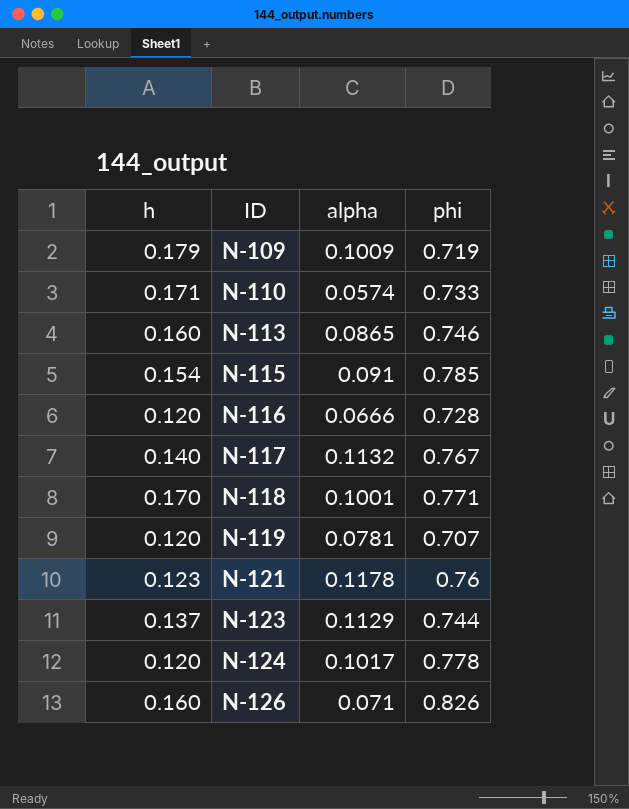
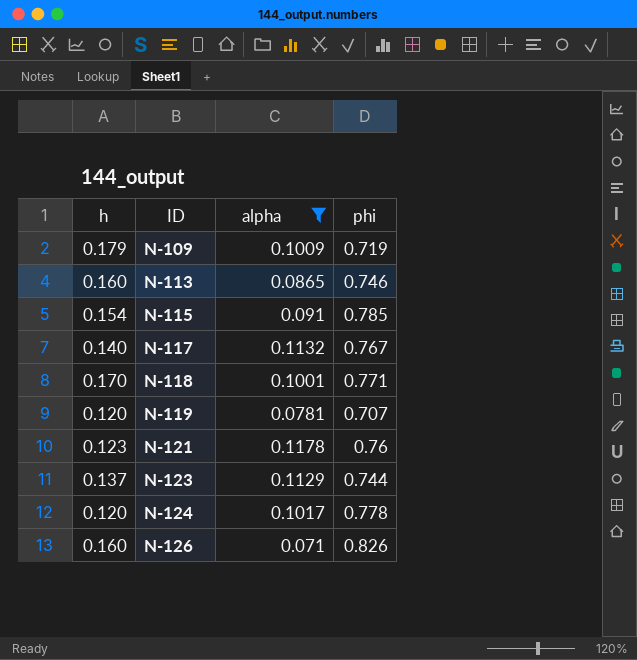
filter: none -> alpha >= 0.071

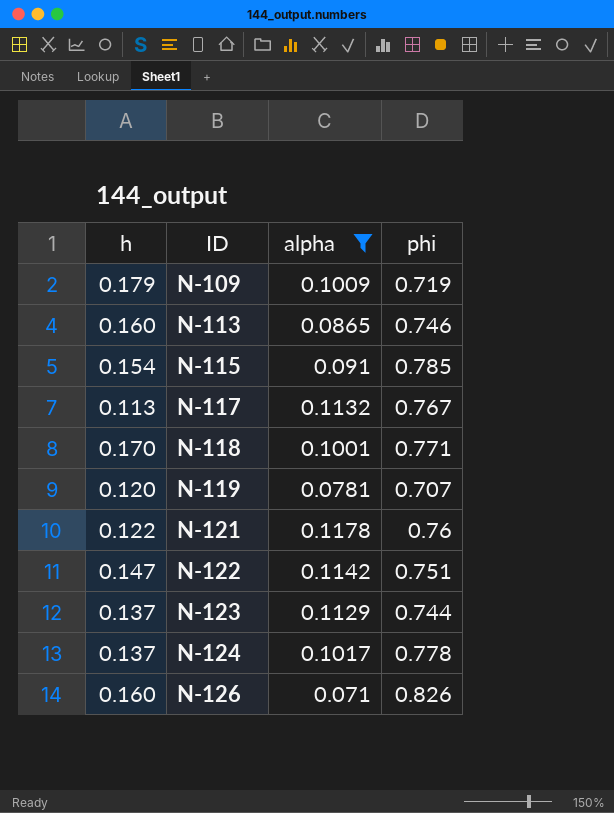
N-117 | h: 0.140 -> 0.113
N-121 | h: 0.123 -> 0.122
row N-122: none -> 0.147 | 0.1142 | 0.751
N-124 | h: 0.120 -> 0.137

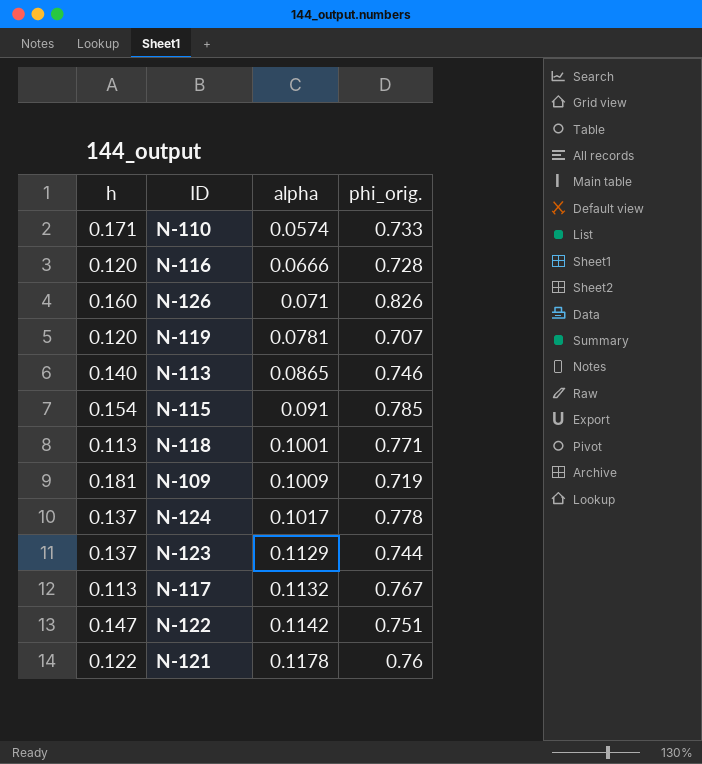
filter: alpha >= 0.071 -> none
row order: ID ascending -> alpha ascending
column name: phi -> phi_orig.
N-113 | h: 0.160 -> 0.140
N-118 | h: 0.170 -> 0.113
N-109 | h: 0.179 -> 0.181

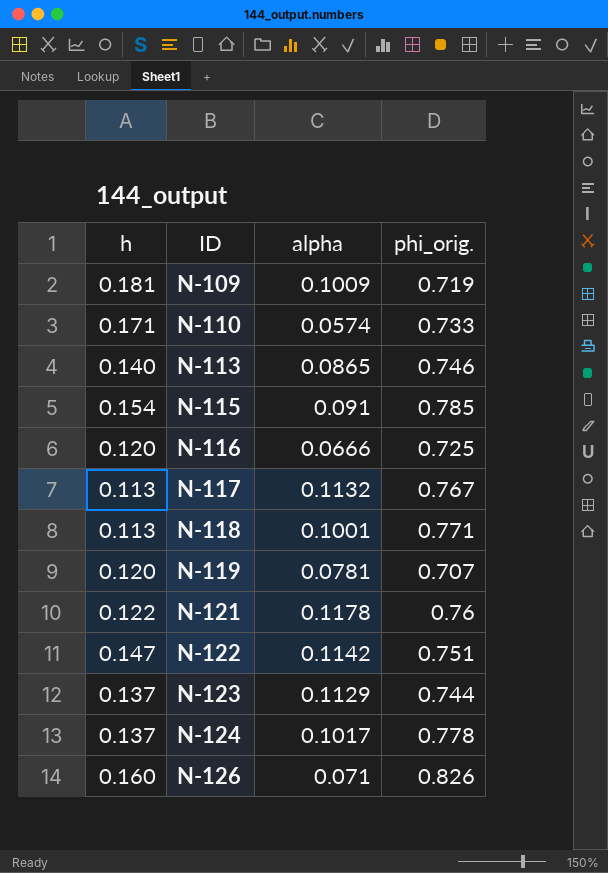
row order: alpha ascending -> ID ascending
N-116 | phi_orig.: 0.728 -> 0.725

